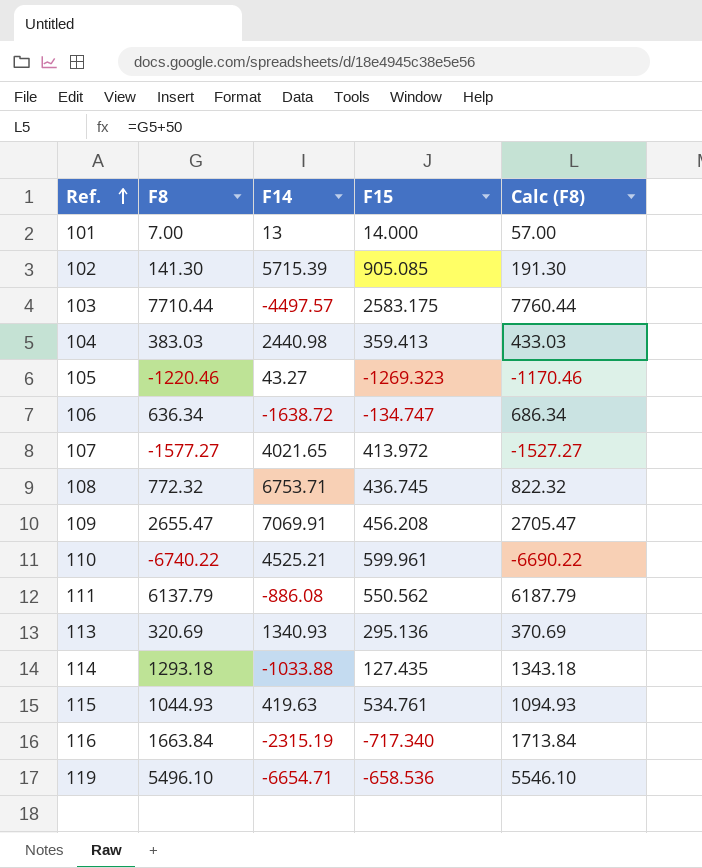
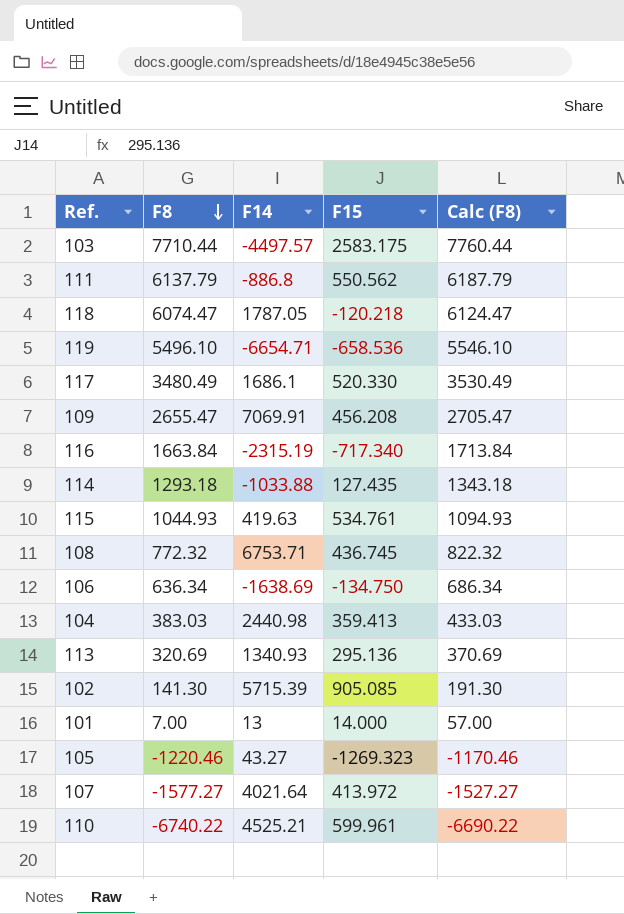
row order: Ref. ascending -> F8 descending
111 | F14: -886.08 -> -886.8
row 118: none -> 6074.47 | 1787.05 | -120.218 | 6124.47
row 117: none -> 3480.49 | 1686.1 | 520.330 | 3530.49
106 | F14: -1638.72 -> -1638.69
106 | F15: -134.747 -> -134.750
107 | F14: 4021.65 -> 4021.64

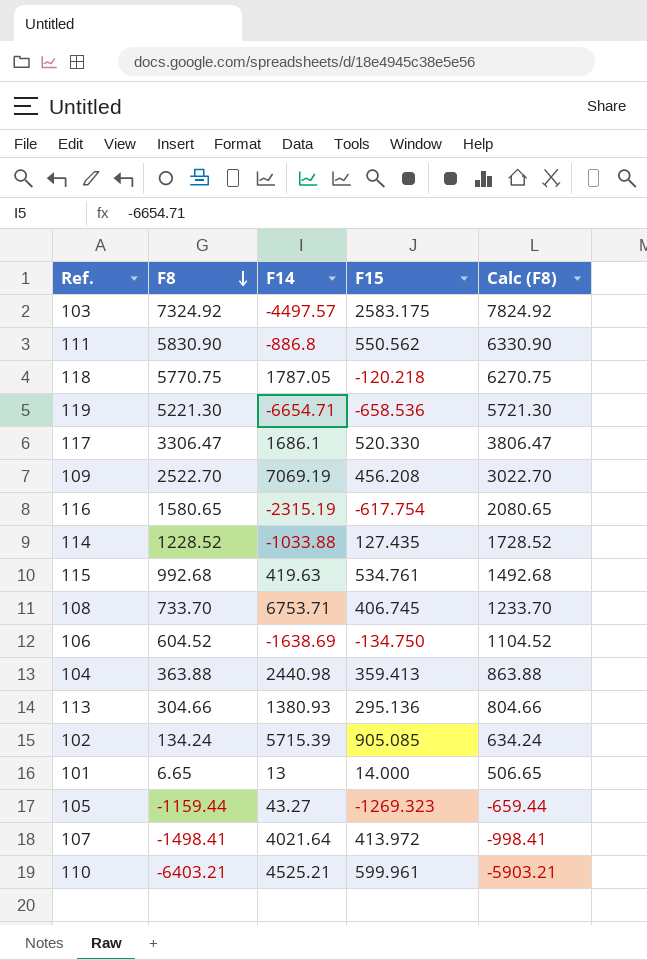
column Calc (F8) | formula: [F8] + 50 -> [F8] + 500
103 | F8: 7710.44 -> 7324.92
111 | F8: 6137.79 -> 5830.90
118 | F8: 6074.47 -> 5770.75
119 | F8: 5496.10 -> 5221.30
117 | F8: 3480.49 -> 3306.47
109 | F8: 2655.47 -> 2522.70
109 | F14: 7069.91 -> 7069.19
116 | F8: 1663.84 -> 1580.65
116 | F15: -717.340 -> -617.754
114 | F8: 1293.18 -> 1228.52
115 | F8: 1044.93 -> 992.68
108 | F8: 772.32 -> 733.70
108 | F15: 436.745 -> 406.745
106 | F8: 636.34 -> 604.52
104 | F8: 383.03 -> 363.88
113 | F8: 320.69 -> 304.66
113 | F14: 1340.93 -> 1380.93
102 | F8: 141.30 -> 134.24
101 | F8: 7.00 -> 6.65
105 | F8: -1220.46 -> -1159.44
107 | F8: -1577.27 -> -1498.41
110 | F8: -6740.22 -> -6403.21

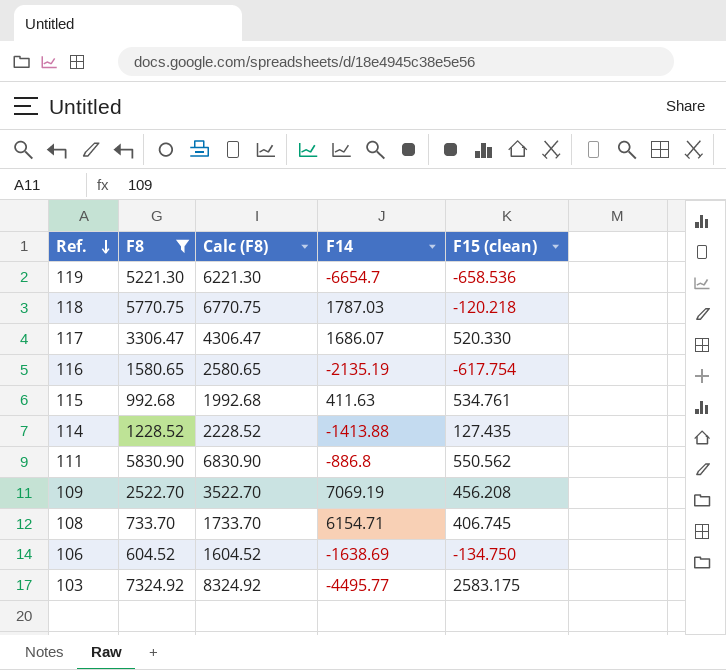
filter: none -> F8 >= 604.52
row order: F8 descending -> Ref. descending
column Calc (F8) | formula: [F8] + 500 -> [F8] + 1000
column Calc (F8) | position: 5 -> 3
column name: F15 -> F15 (clean)
119 | F14: -6654.71 -> -6654.7
118 | F14: 1787.05 -> 1787.03
117 | F14: 1686.1 -> 1686.07
116 | F14: -2315.19 -> -2135.19
115 | F14: 419.63 -> 411.63
114 | F14: -1033.88 -> -1413.88
108 | F14: 6753.71 -> 6154.71
103 | F14: -4497.57 -> -4495.77

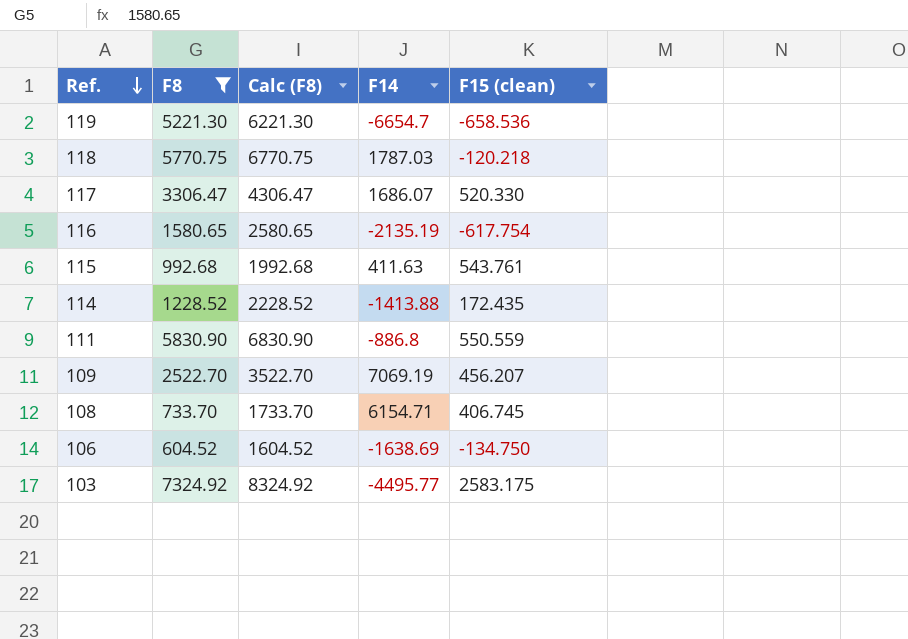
115 | F15 (clean): 534.761 -> 543.761
114 | F15 (clean): 127.435 -> 172.435
111 | F15 (clean): 550.562 -> 550.559
109 | F15 (clean): 456.208 -> 456.207

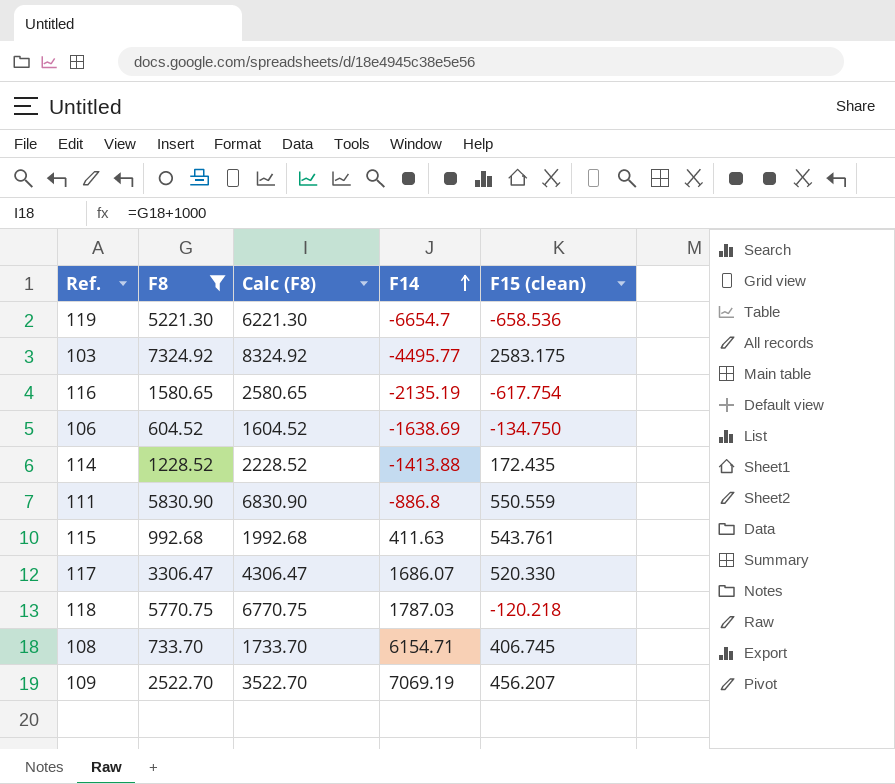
row order: Ref. descending -> F14 ascending

